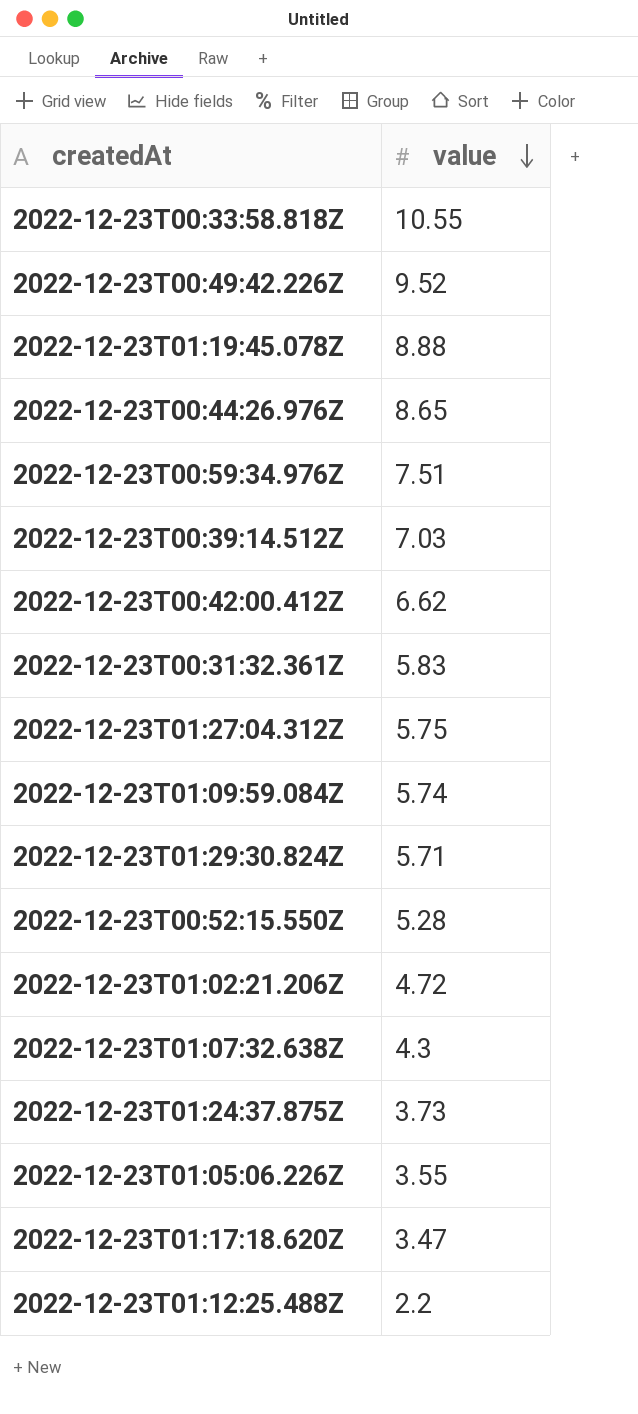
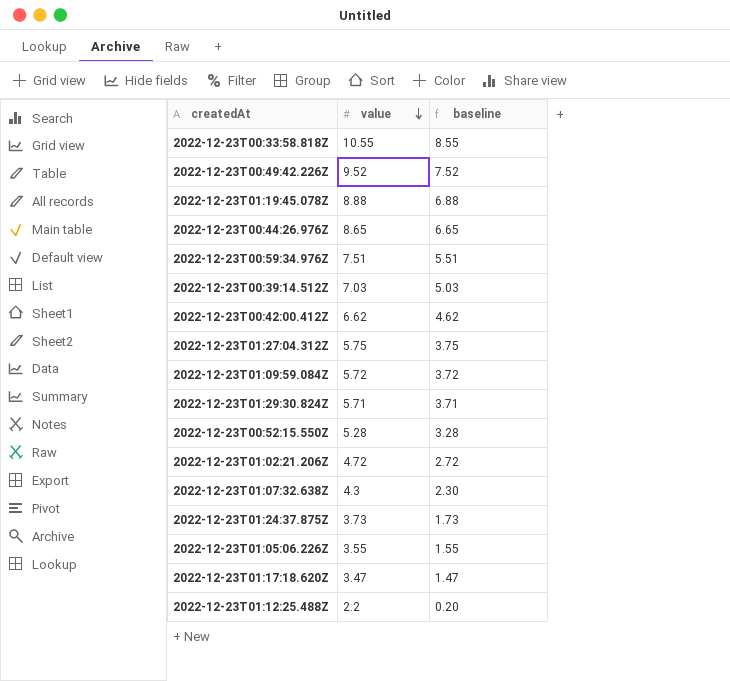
column baseline | formula: none -> [value] - 2
row 2022-12-23T00:31:32.361Z: 5.83 -> none
2022-12-23T01:09:59.084Z | value: 5.74 -> 5.72

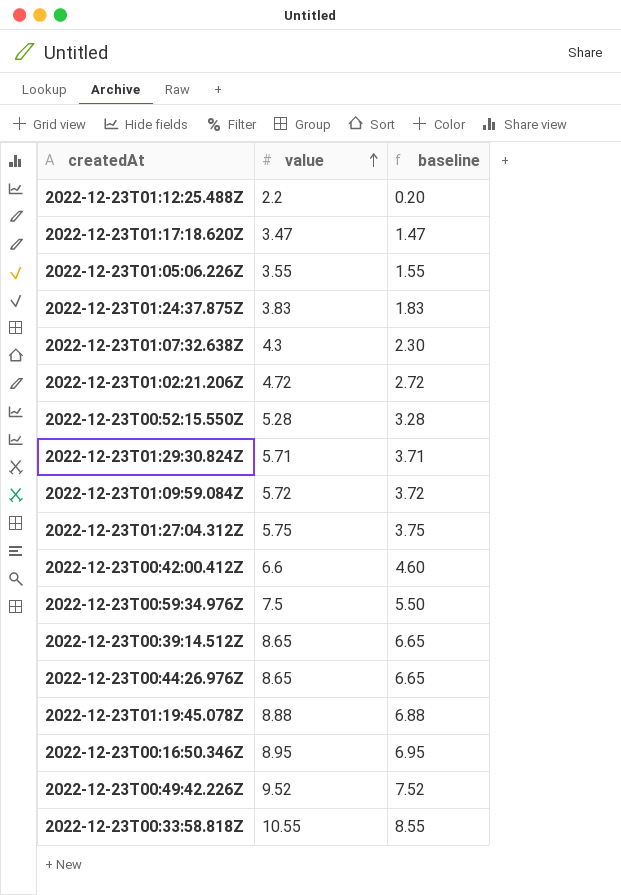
row order: value descending -> value ascending
2022-12-23T01:24:37.875Z | value: 3.73 -> 3.83
2022-12-23T01:24:37.875Z | baseline: 1.73 -> 1.83
2022-12-23T00:42:00.412Z | value: 6.62 -> 6.6
2022-12-23T00:42:00.412Z | baseline: 4.62 -> 4.60
2022-12-23T00:59:34.976Z | value: 7.51 -> 7.5
2022-12-23T00:59:34.976Z | baseline: 5.51 -> 5.50
2022-12-23T00:39:14.512Z | value: 7.03 -> 8.65
2022-12-23T00:39:14.512Z | baseline: 5.03 -> 6.65
row 2022-12-23T00:16:50.346Z: none -> 8.95 | 6.95

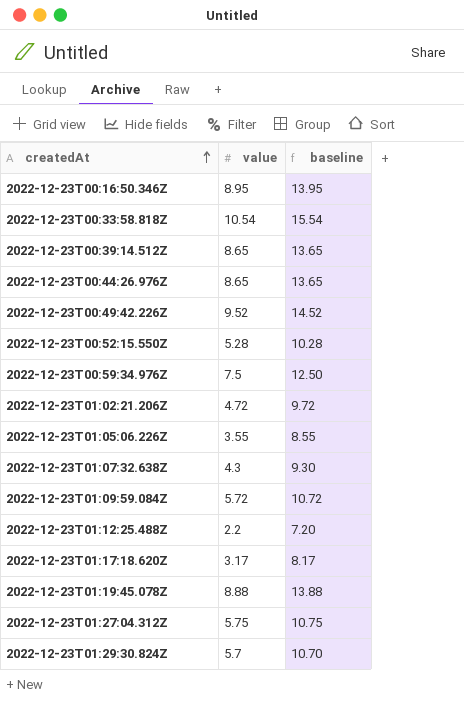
row order: value ascending -> createdAt ascending
column baseline | formula: [value] - 2 -> [value] + 5
row 2022-12-23T01:24:37.875Z: 3.83 | 1.83 -> none
row 2022-12-23T00:42:00.412Z: 6.6 | 4.60 -> none
2022-12-23T00:33:58.818Z | value: 10.55 -> 10.54
2022-12-23T01:17:18.620Z | value: 3.47 -> 3.17
2022-12-23T01:29:30.824Z | value: 5.71 -> 5.7

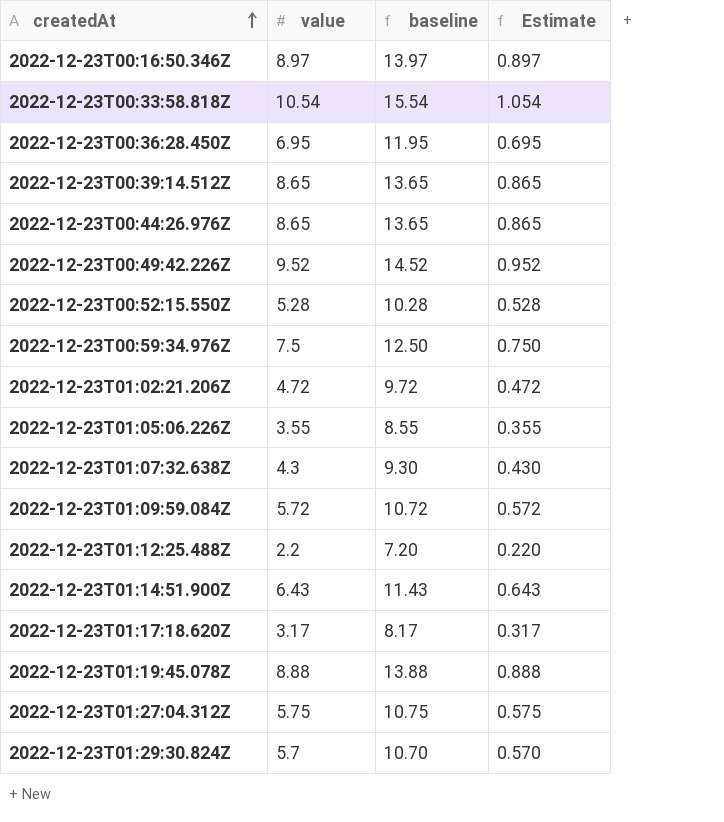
column Estimate | formula: none -> [value] * 0.1
2022-12-23T00:16:50.346Z | value: 8.95 -> 8.97
2022-12-23T00:16:50.346Z | baseline: 13.95 -> 13.97
row 2022-12-23T00:36:28.450Z: none -> 6.95 | 11.95 | 0.695
row 2022-12-23T01:14:51.900Z: none -> 6.43 | 11.43 | 0.643

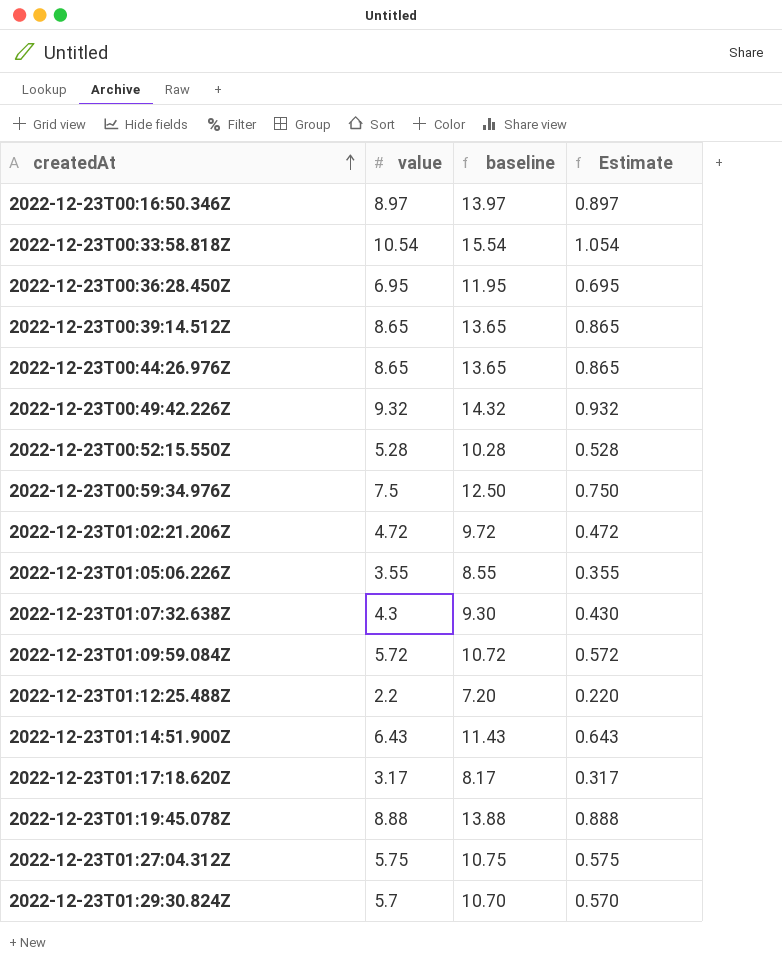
2022-12-23T00:49:42.226Z | value: 9.52 -> 9.32
2022-12-23T00:49:42.226Z | baseline: 14.52 -> 14.32
2022-12-23T00:49:42.226Z | Estimate: 0.952 -> 0.932

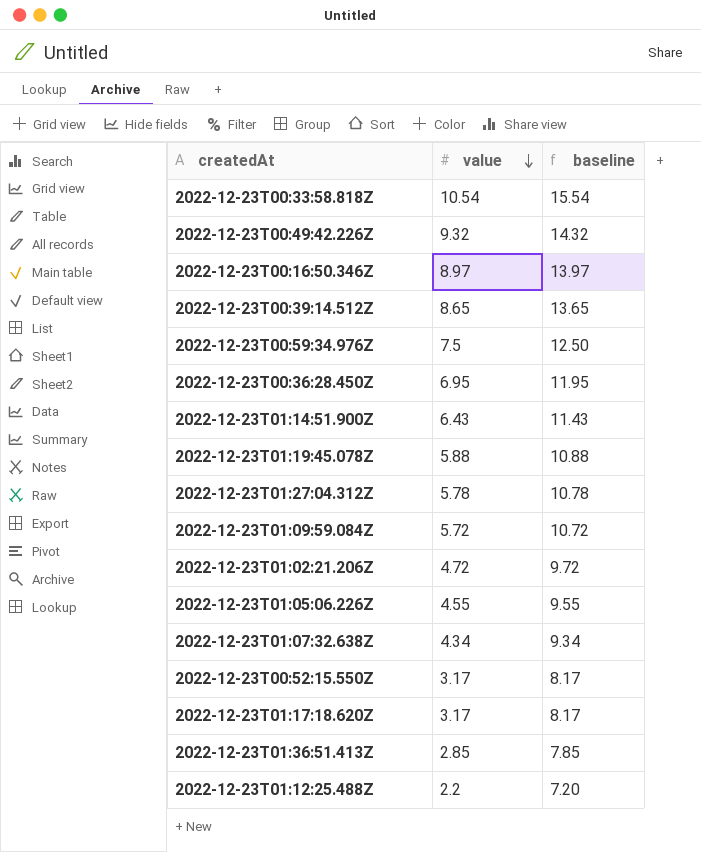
row order: createdAt ascending -> value descending
column Estimate | formula: [value] * 0.1 -> none
row 2022-12-23T00:44:26.976Z: 8.65 | 13.65 | 0.865 -> none
row 2022-12-23T01:29:30.824Z: 5.7 | 10.70 | 0.570 -> none
2022-12-23T01:19:45.078Z | value: 8.88 -> 5.88
2022-12-23T01:19:45.078Z | baseline: 13.88 -> 10.88
2022-12-23T01:27:04.312Z | value: 5.75 -> 5.78
2022-12-23T01:27:04.312Z | baseline: 10.75 -> 10.78
2022-12-23T01:05:06.226Z | value: 3.55 -> 4.55
2022-12-23T01:05:06.226Z | baseline: 8.55 -> 9.55
2022-12-23T01:07:32.638Z | value: 4.3 -> 4.34
2022-12-23T01:07:32.638Z | baseline: 9.30 -> 9.34
2022-12-23T00:52:15.550Z | value: 5.28 -> 3.17
2022-12-23T00:52:15.550Z | baseline: 10.28 -> 8.17
row 2022-12-23T01:36:51.413Z: none -> 2.85 | 7.85

